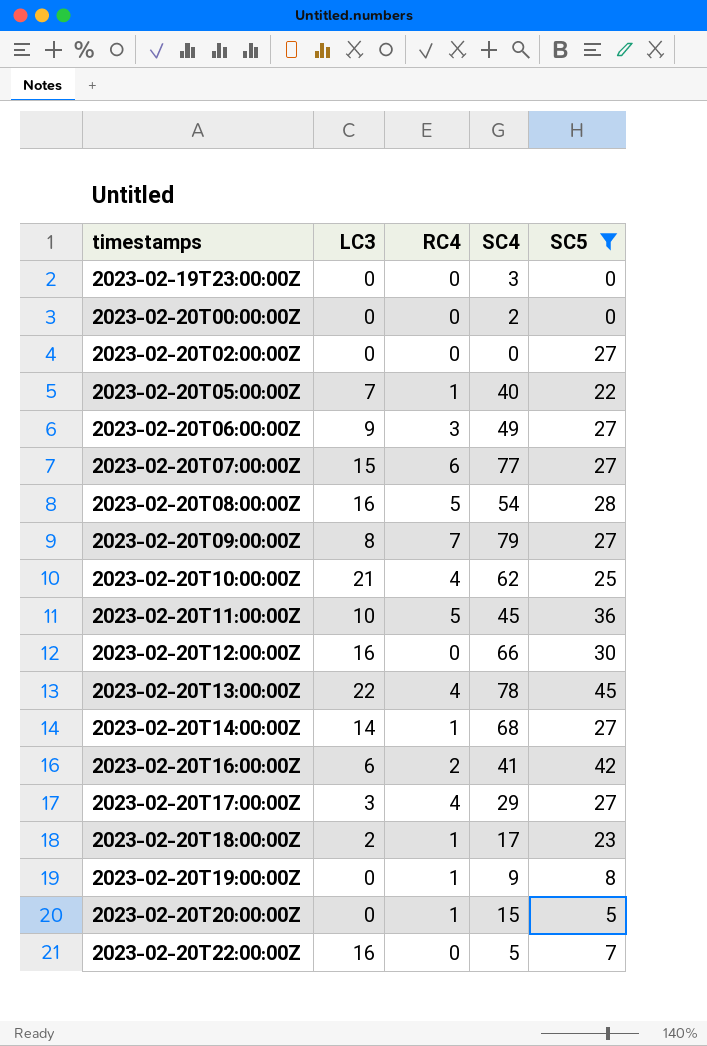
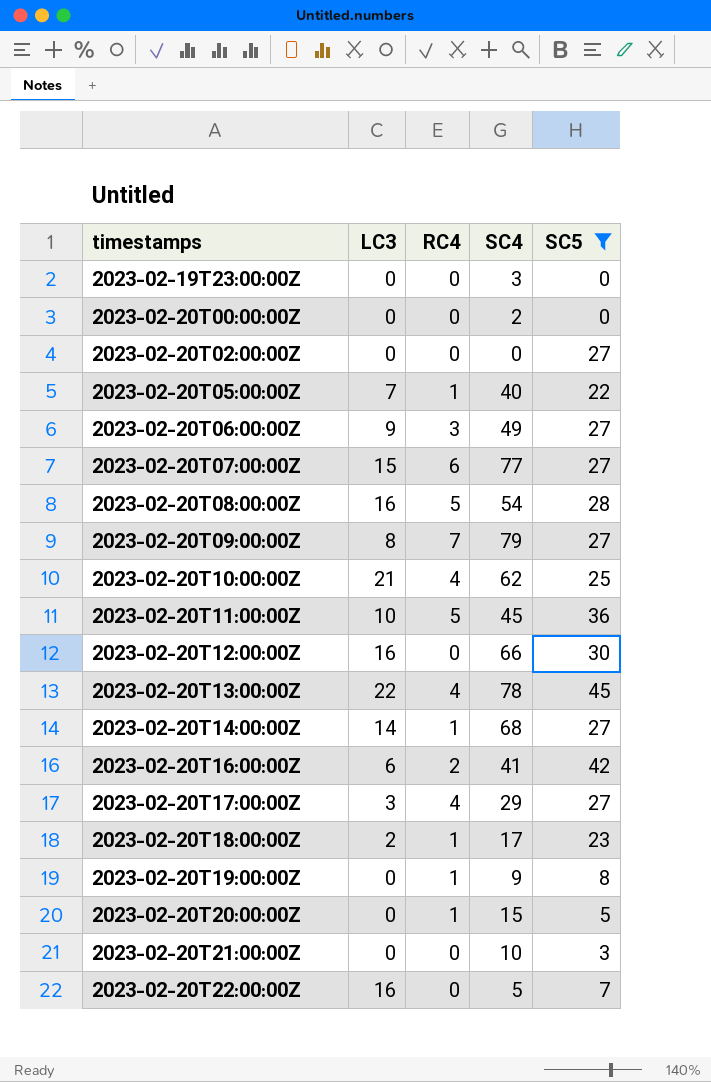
row 2023-02-20T21:00:00Z: none -> 0 | 0 | 10 | 3

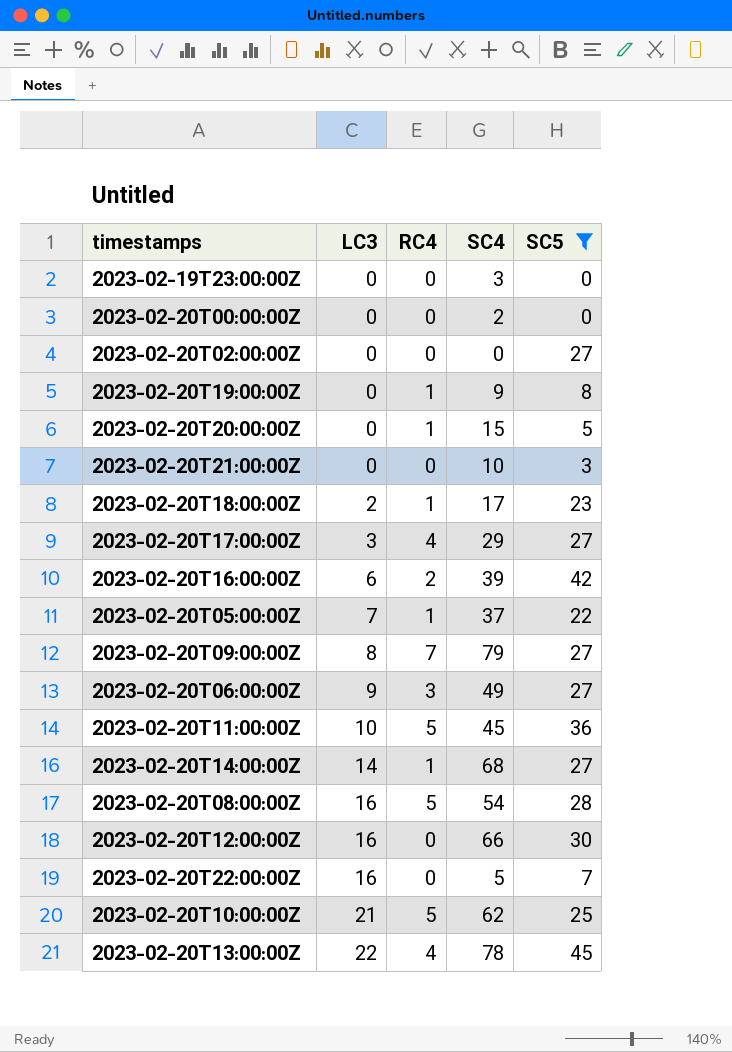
row order: timestamps ascending -> LC3 ascending
row 2023-02-20T07:00:00Z: 15 | 6 | 77 | 27 -> none
2023-02-20T16:00:00Z | SC4: 41 -> 39
2023-02-20T05:00:00Z | SC4: 40 -> 37
2023-02-20T10:00:00Z | RC4: 4 -> 5

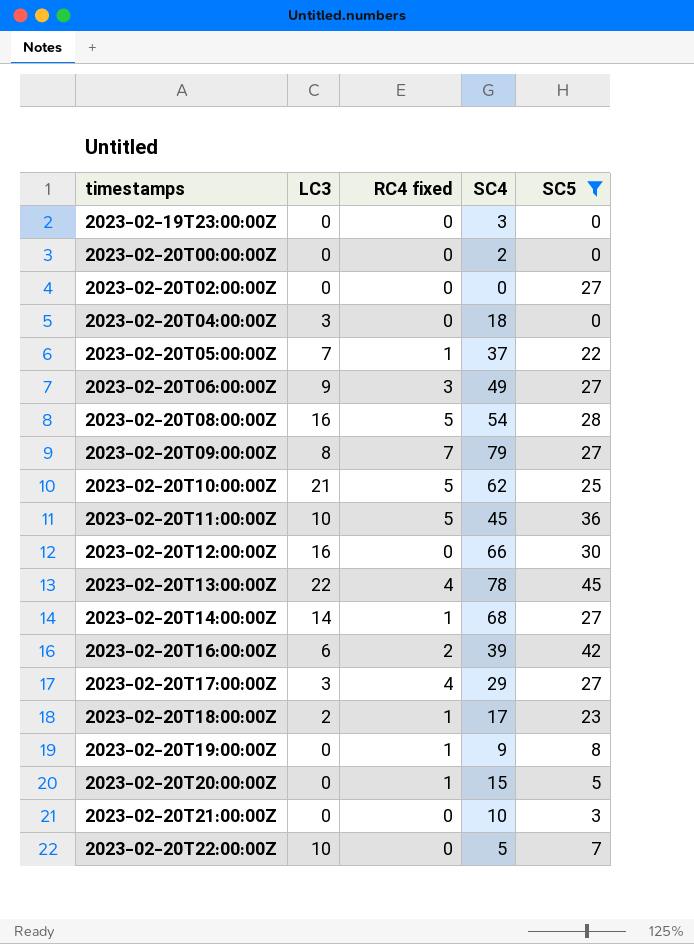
row order: LC3 ascending -> timestamps ascending
column name: RC4 -> RC4 fixed
row 2023-02-20T04:00:00Z: none -> 3 | 0 | 18 | 0
2023-02-20T22:00:00Z | LC3: 16 -> 10

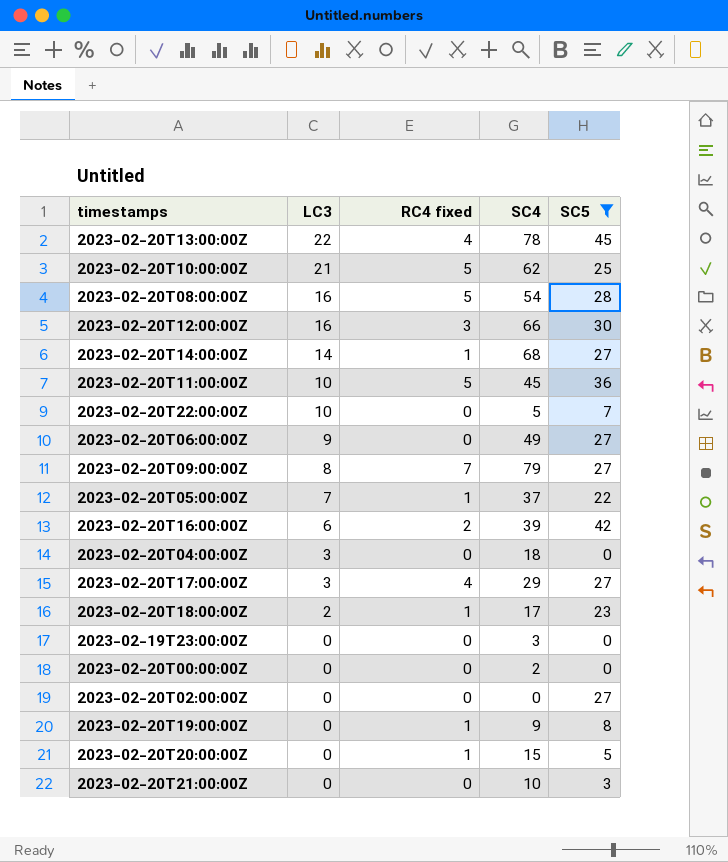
row order: timestamps ascending -> LC3 descending
2023-02-20T12:00:00Z | RC4 fixed: 0 -> 3
2023-02-20T06:00:00Z | RC4 fixed: 3 -> 0

